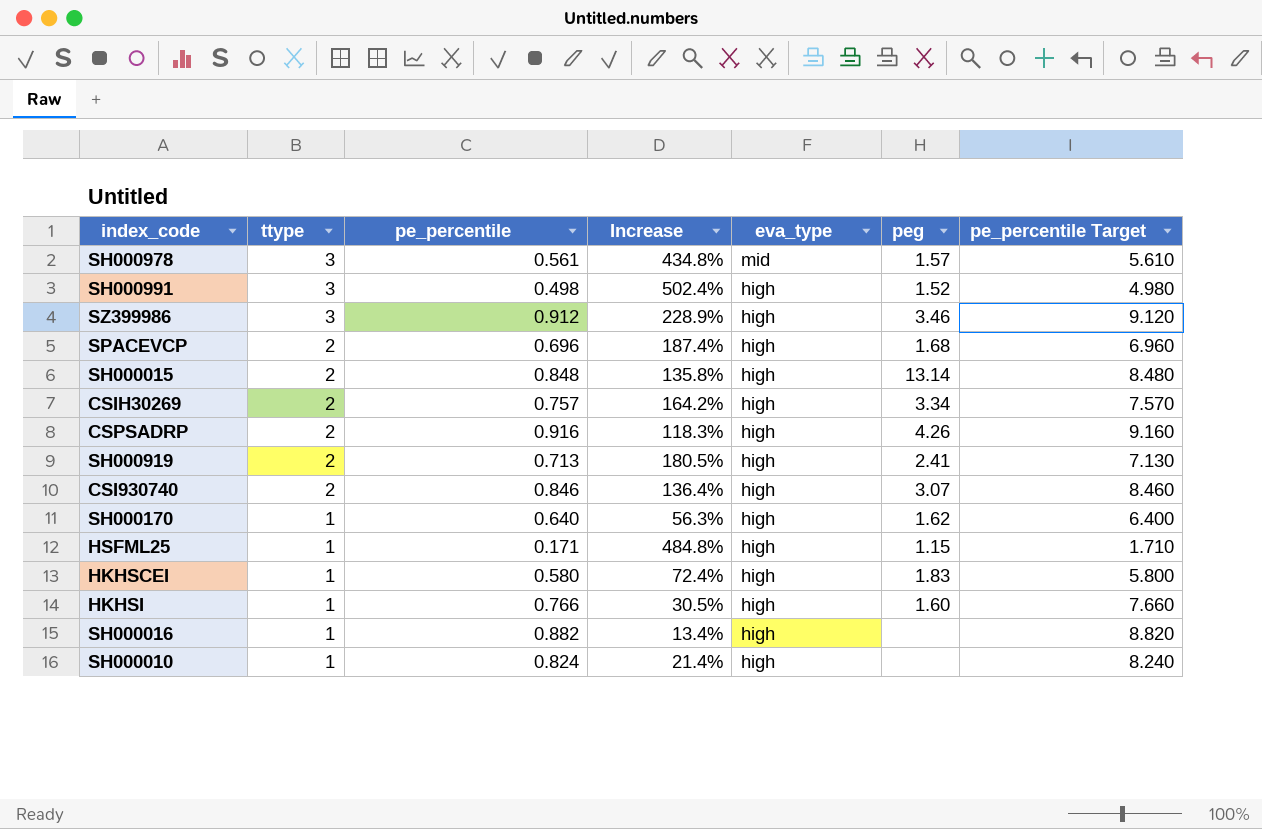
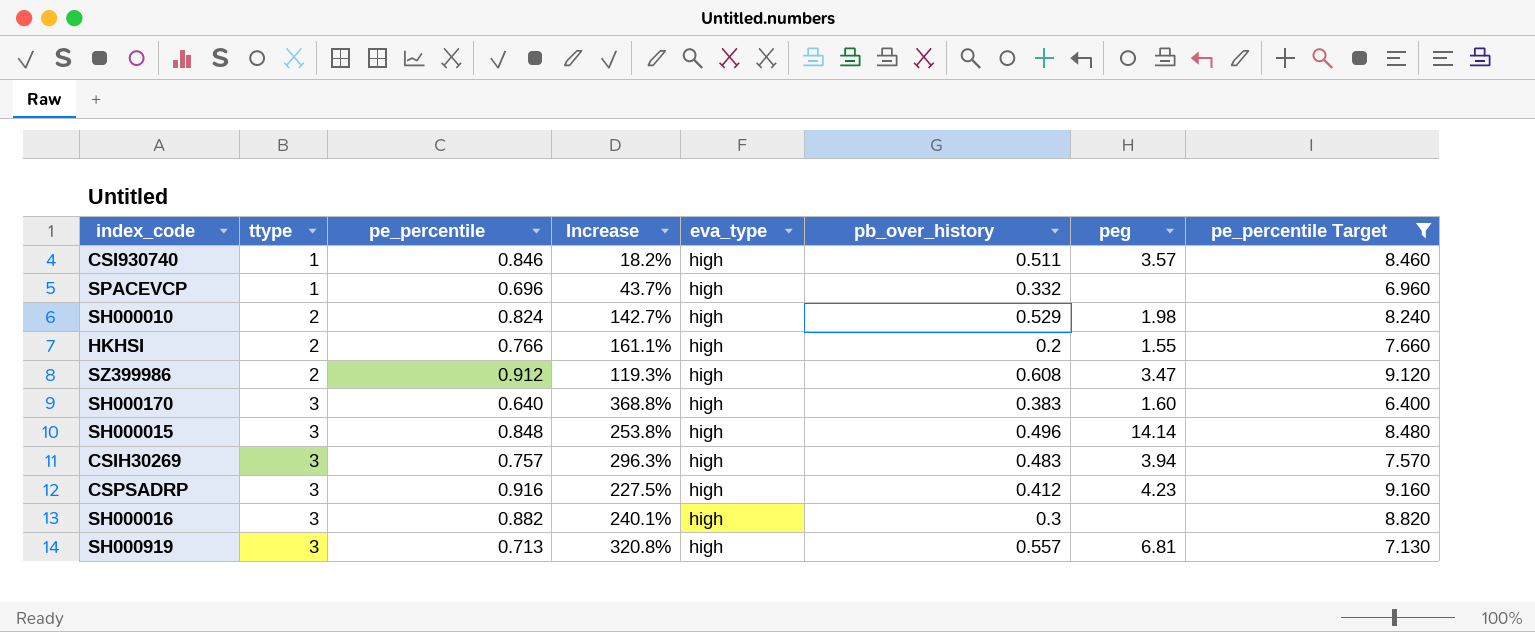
filter: none -> pe_percentile Target >= 6.400
row order: ttype descending -> ttype ascending
column pb_over_history | position: none -> 6
CSI930740 | ttype: 2 -> 1
CSI930740 | Increase: 136.4% -> 18.2%
CSI930740 | peg: 3.07 -> 3.57
SPACEVCP | ttype: 2 -> 1
SPACEVCP | Increase: 187.4% -> 43.7%
SPACEVCP | peg: 1.68 -> none
SH000010 | ttype: 1 -> 2
SH000010 | Increase: 21.4% -> 142.7%
SH000010 | peg: none -> 1.98
HKHSI | ttype: 1 -> 2
HKHSI | Increase: 30.5% -> 161.1%
HKHSI | peg: 1.60 -> 1.55
SZ399986 | ttype: 3 -> 2
SZ399986 | Increase: 228.9% -> 119.3%
SZ399986 | peg: 3.46 -> 3.47
SH000170 | ttype: 1 -> 3
SH000170 | Increase: 56.3% -> 368.8%
SH000170 | peg: 1.62 -> 1.60
SH000015 | ttype: 2 -> 3
SH000015 | Increase: 135.8% -> 253.8%
SH000015 | peg: 13.14 -> 14.14
CSIH30269 | ttype: 2 -> 3
CSIH30269 | Increase: 164.2% -> 296.3%
CSIH30269 | peg: 3.34 -> 3.94
CSPSADRP | ttype: 2 -> 3
CSPSADRP | Increase: 118.3% -> 227.5%
CSPSADRP | peg: 4.26 -> 4.23
SH000016 | ttype: 1 -> 3
SH000016 | Increase: 13.4% -> 240.1%
SH000919 | ttype: 2 -> 3
SH000919 | Increase: 180.5% -> 320.8%
SH000919 | peg: 2.41 -> 6.81

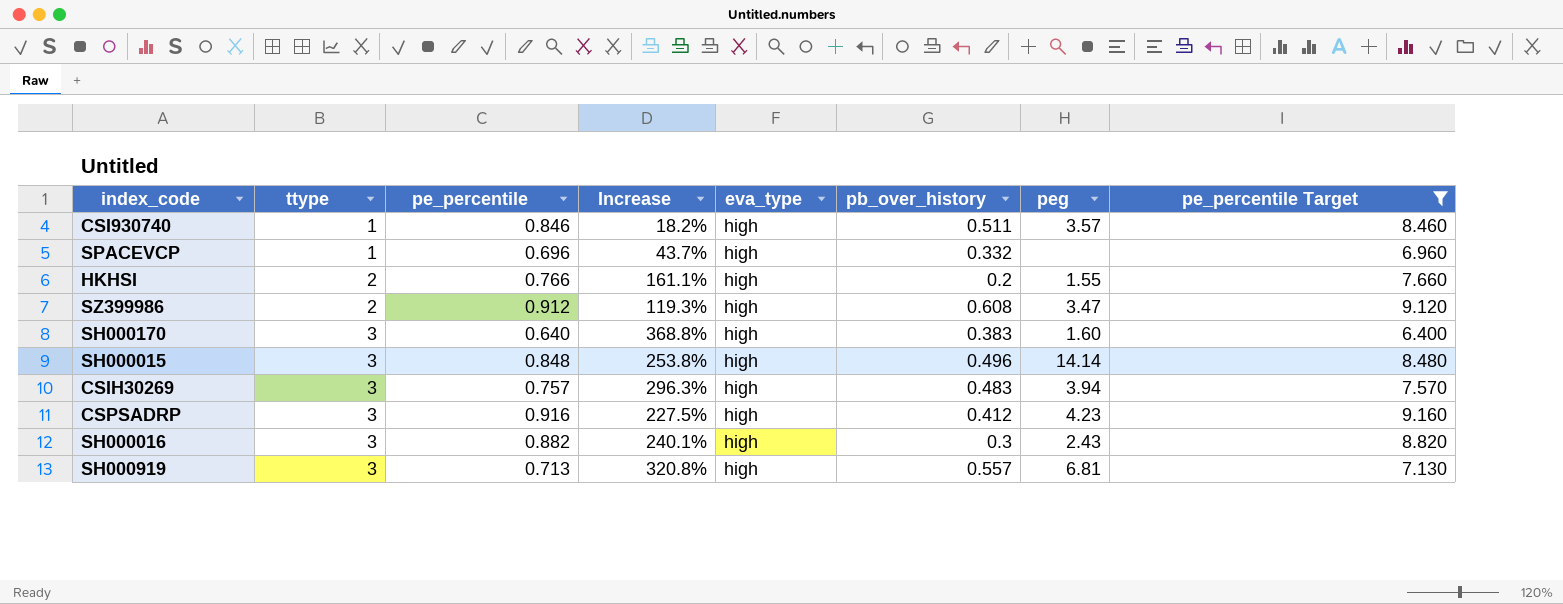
row SH000010: 2 | 0.824 | 142.7% | high | 0.529 | 1.98 | 8.240 -> none
SH000016 | peg: none -> 2.43

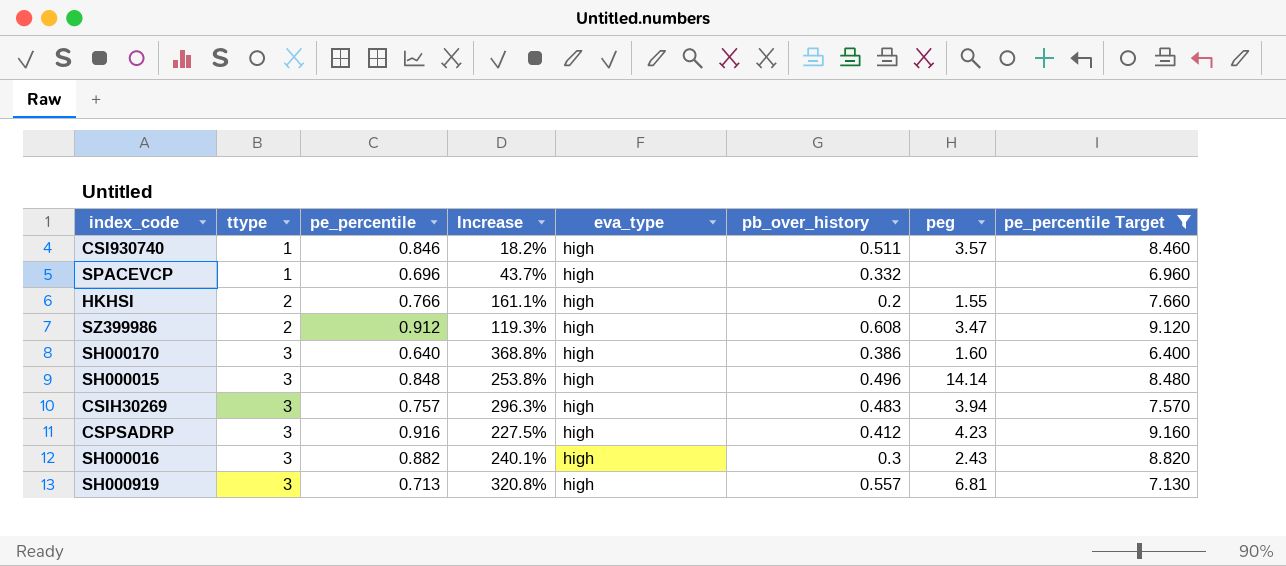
SH000170 | pb_over_history: 0.383 -> 0.386

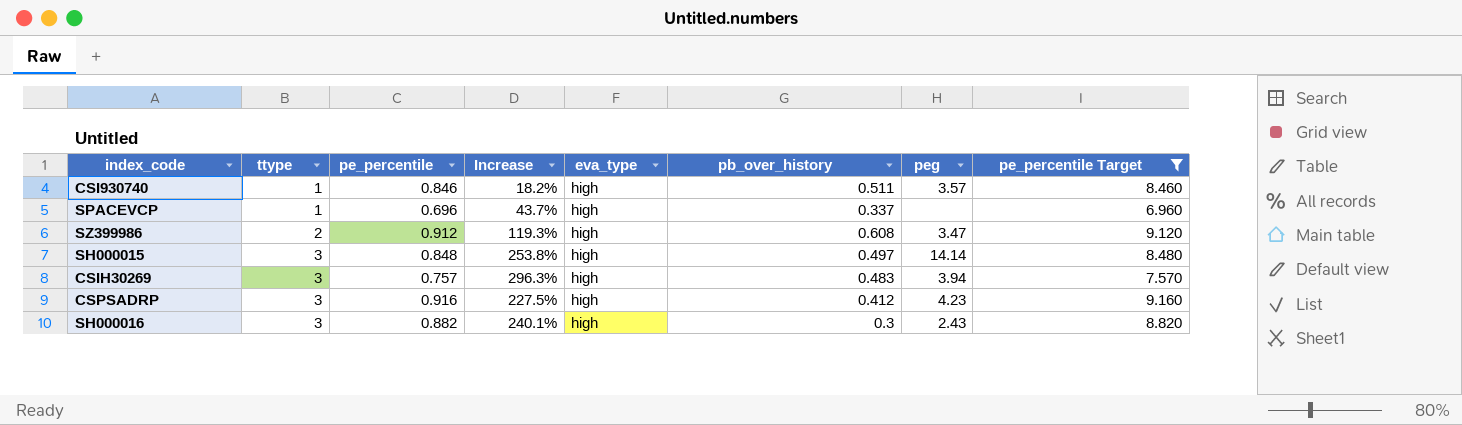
row HKHSI: 2 | 0.766 | 161.1% | high | 0.2 | 1.55 | 7.660 -> none
row SH000170: 3 | 0.640 | 368.8% | high | 0.386 | 1.60 | 6.400 -> none
row SH000919: 3 | 0.713 | 320.8% | high | 0.557 | 6.81 | 7.130 -> none
SPACEVCP | pb_over_history: 0.332 -> 0.337
SH000015 | pb_over_history: 0.496 -> 0.497

